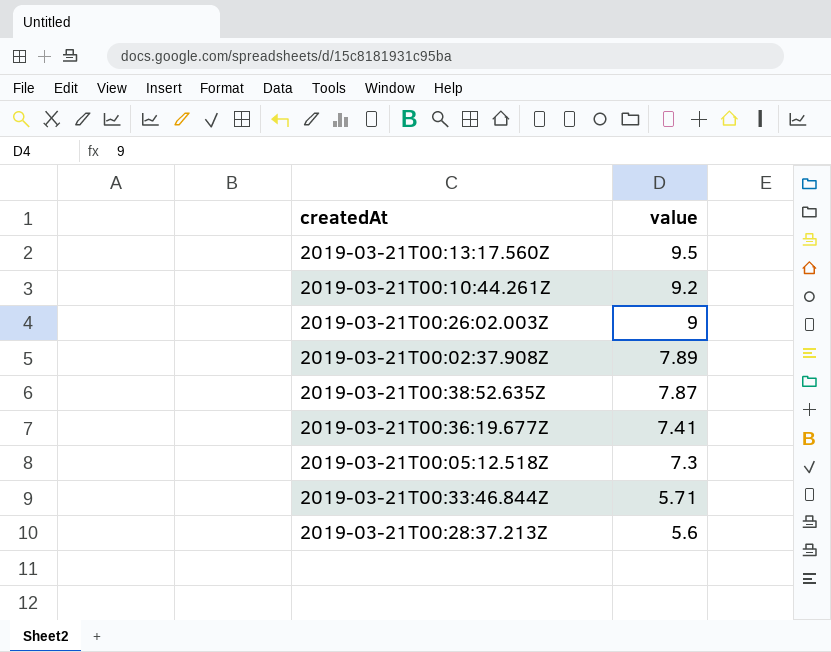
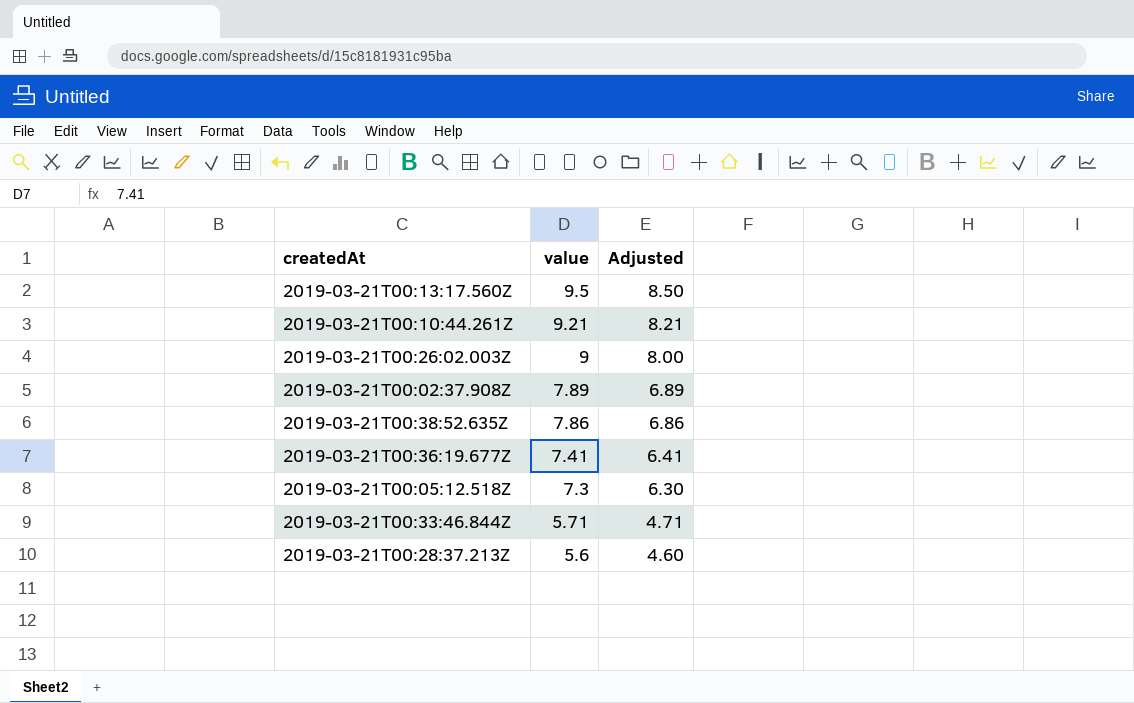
column Adjusted | formula: none -> [value] - 1
2019-03-21T00:10:44.261Z | value: 9.2 -> 9.21
2019-03-21T00:38:52.635Z | value: 7.87 -> 7.86

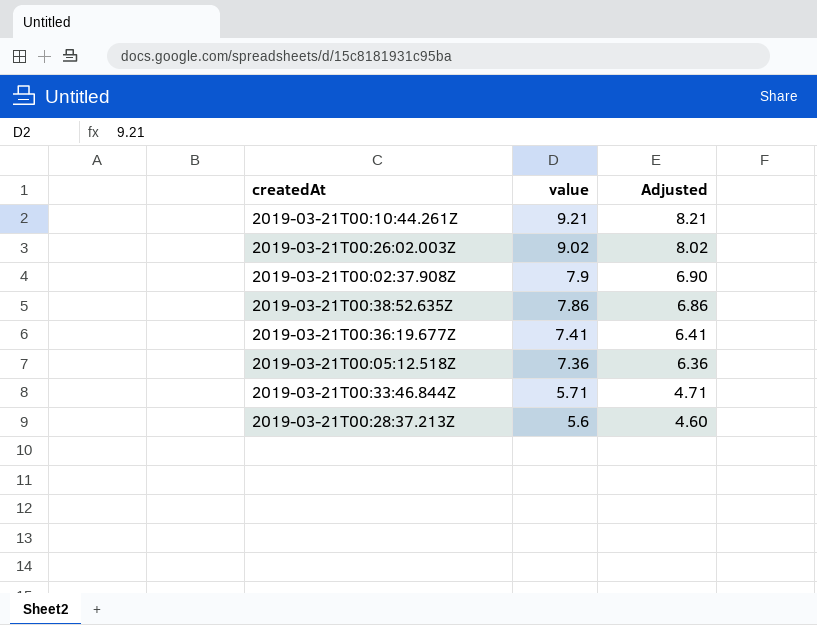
row 2019-03-21T00:13:17.560Z: 9.5 | 8.50 -> none
2019-03-21T00:26:02.003Z | value: 9 -> 9.02
2019-03-21T00:26:02.003Z | Adjusted: 8.00 -> 8.02
2019-03-21T00:02:37.908Z | value: 7.89 -> 7.9
2019-03-21T00:02:37.908Z | Adjusted: 6.89 -> 6.90
2019-03-21T00:05:12.518Z | value: 7.3 -> 7.36
2019-03-21T00:05:12.518Z | Adjusted: 6.30 -> 6.36

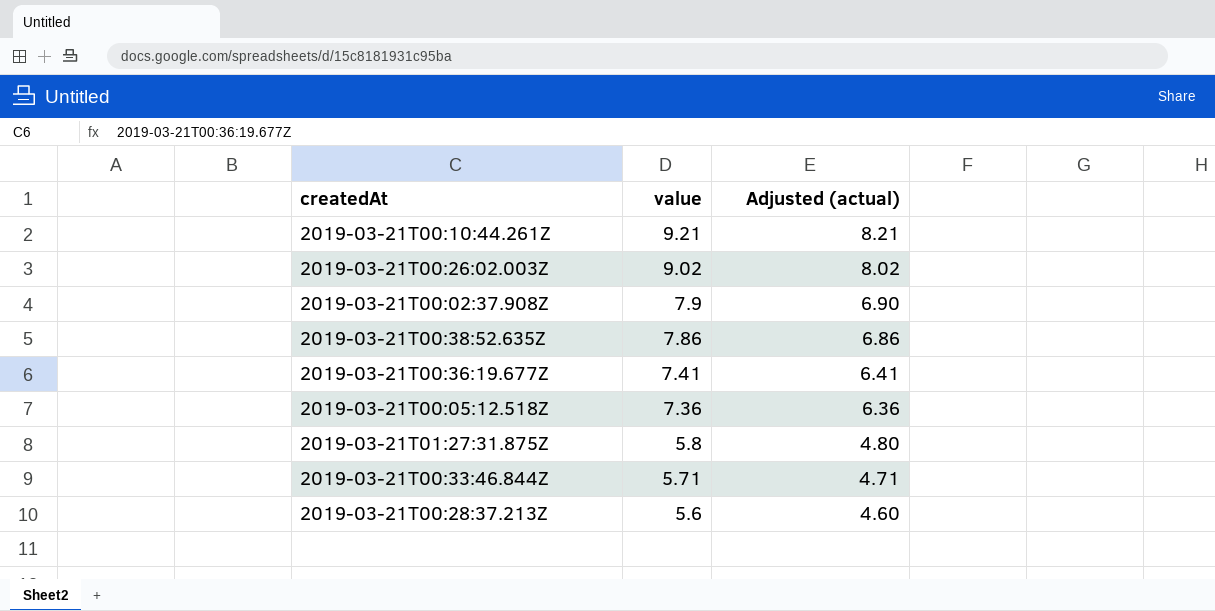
column name: Adjusted -> Adjusted (actual)
row 2019-03-21T01:27:31.875Z: none -> 5.8 | 4.80

